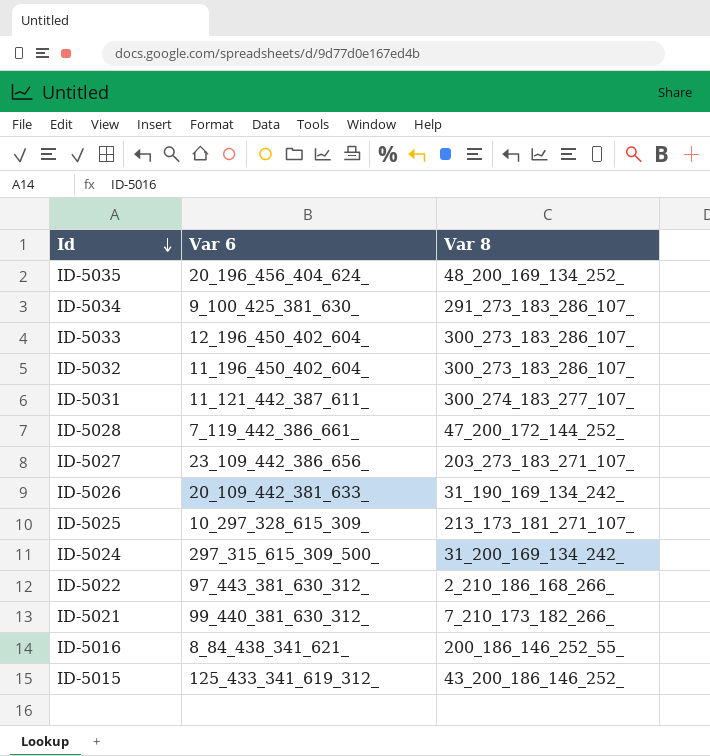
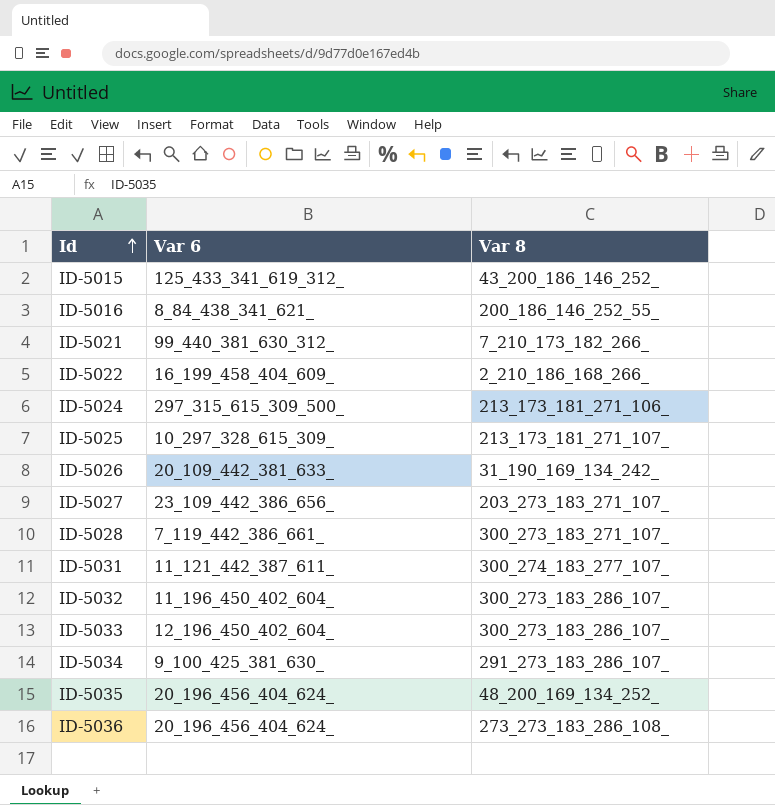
row order: Id descending -> Id ascending
ID-5022 | Var 6: 97_443_381_630_312_ -> 16_199_458_404_609_
ID-5024 | Var 8: 31_200_169_134_242_ -> 213_173_181_271_106_
ID-5028 | Var 8: 47_200_172_144_252_ -> 300_273_183_271_107_
row ID-5036: none -> 20_196_456_404_624_ | 273_273_183_286_108_

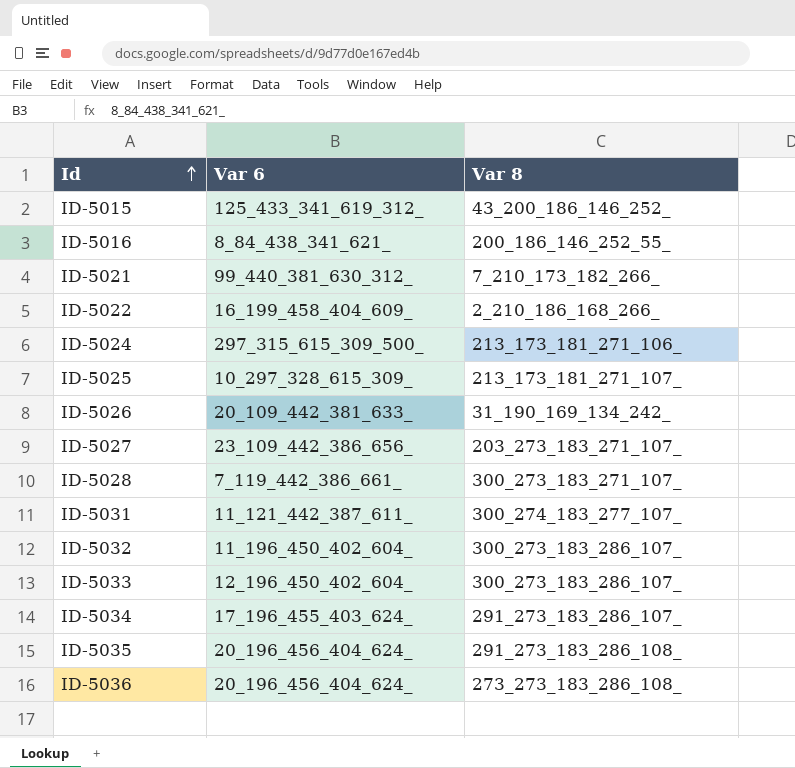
ID-5034 | Var 6: 9_100_425_381_630_ -> 17_196_455_403_624_
ID-5035 | Var 8: 48_200_169_134_252_ -> 291_273_183_286_108_

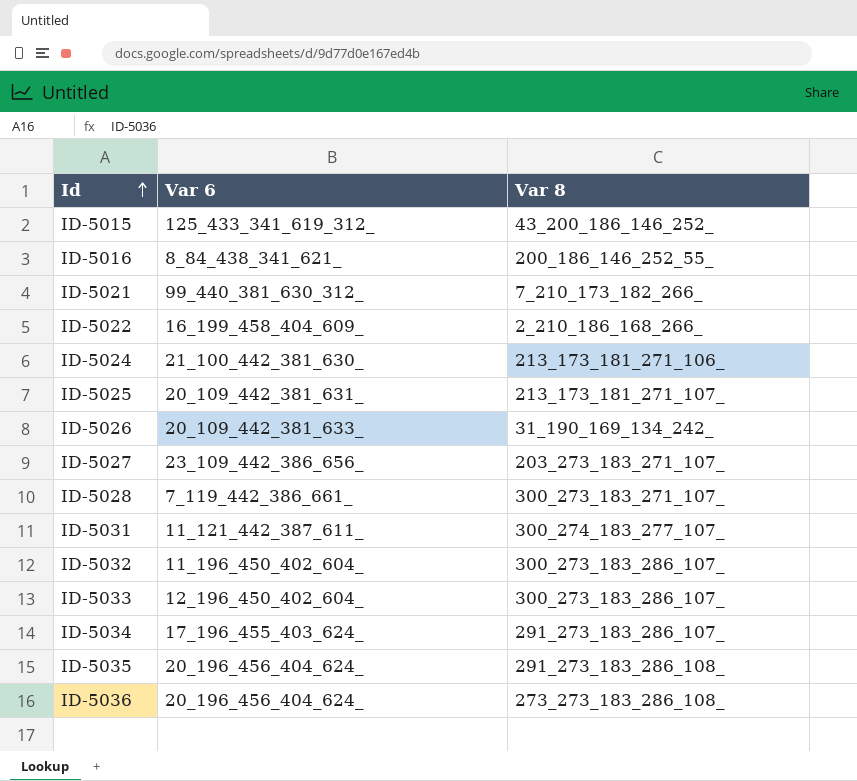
ID-5024 | Var 6: 297_315_615_309_500_ -> 21_100_442_381_630_
ID-5025 | Var 6: 10_297_328_615_309_ -> 20_109_442_381_631_

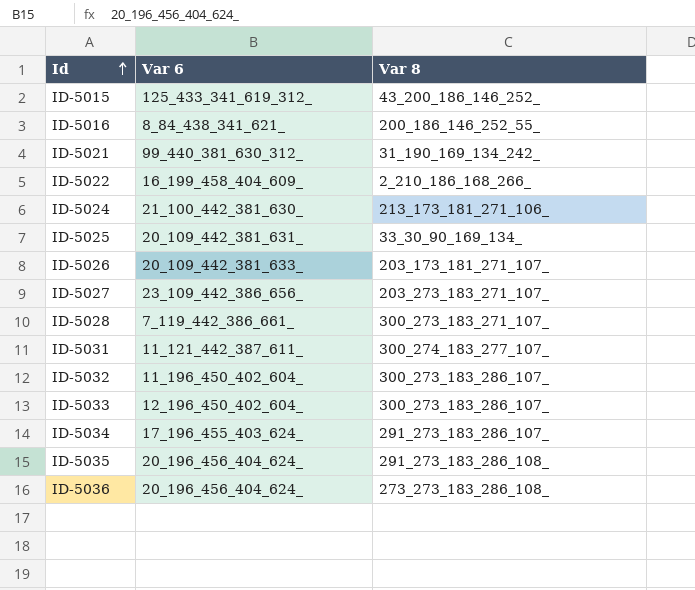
ID-5021 | Var 8: 7_210_173_182_266_ -> 31_190_169_134_242_
ID-5025 | Var 8: 213_173_181_271_107_ -> 33_30_90_169_134_
ID-5026 | Var 8: 31_190_169_134_242_ -> 203_173_181_271_107_

